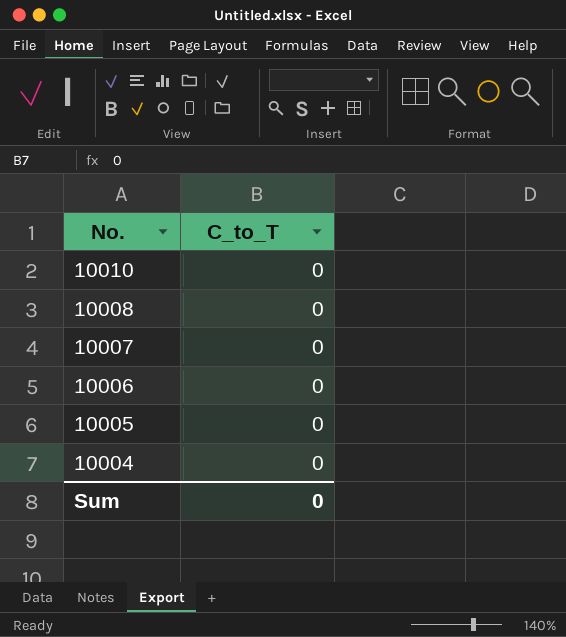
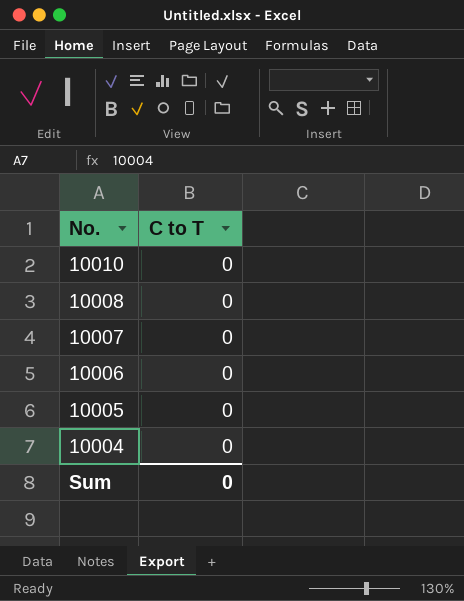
column name: C_to_T -> C to T

